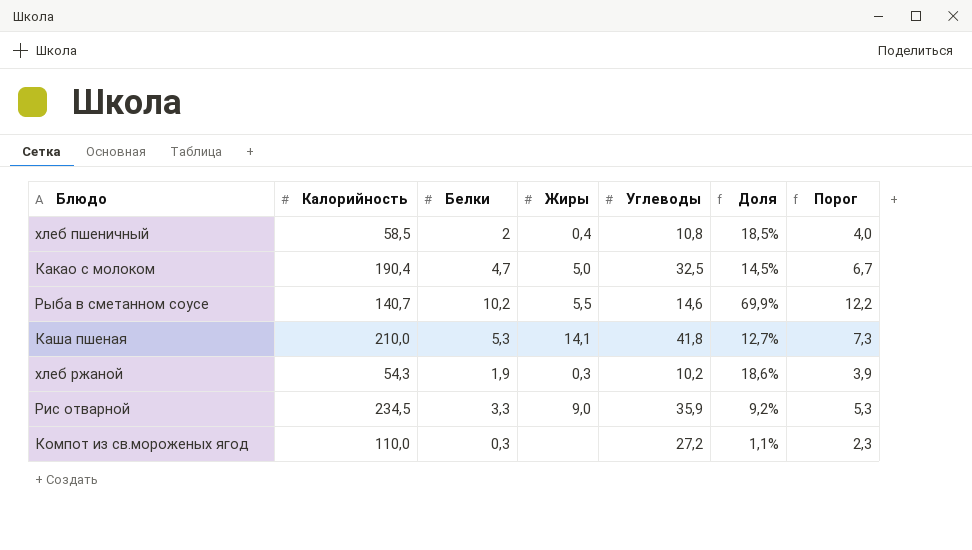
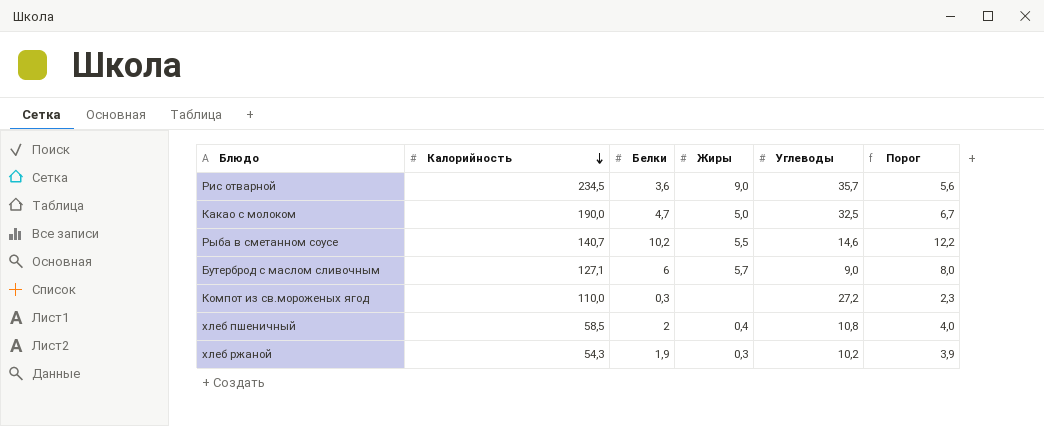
row order: none -> Калорийность descending
column Доля | formula: [Белки] / [Углеводы] -> none
row Каша пшеная: 210,0 | 5,3 | 14,1 | 41,8 | 12,7% | 7,3 -> none
Рис отварной | Белки: 3,3 -> 3,6
Рис отварной | Углеводы: 35,9 -> 35,7
Рис отварной | Порог: 5,3 -> 5,6
Какао с молоком | Калорийность: 190,4 -> 190,0
row Бутерброд с маслом сливочным: none -> 127,1 | 6 | 5,7 | 9,0 | 8,0

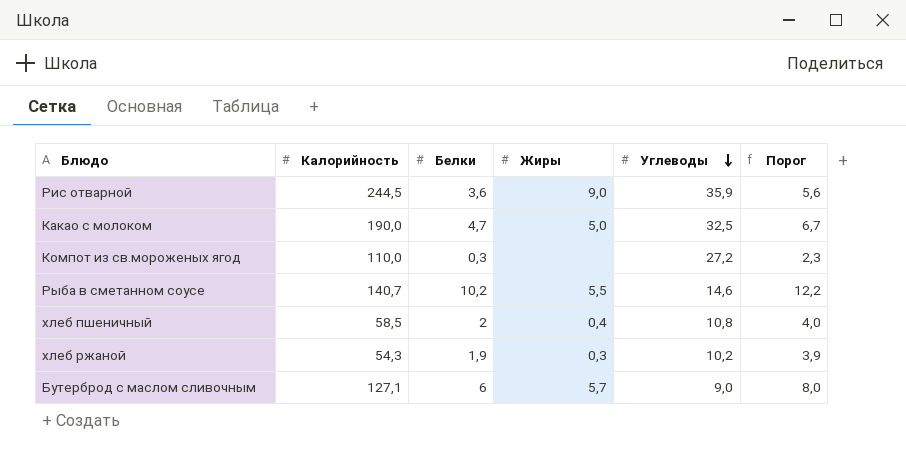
row order: Калорийность descending -> Углеводы descending
Рис отварной | Калорийность: 234,5 -> 244,5
Рис отварной | Углеводы: 35,7 -> 35,9

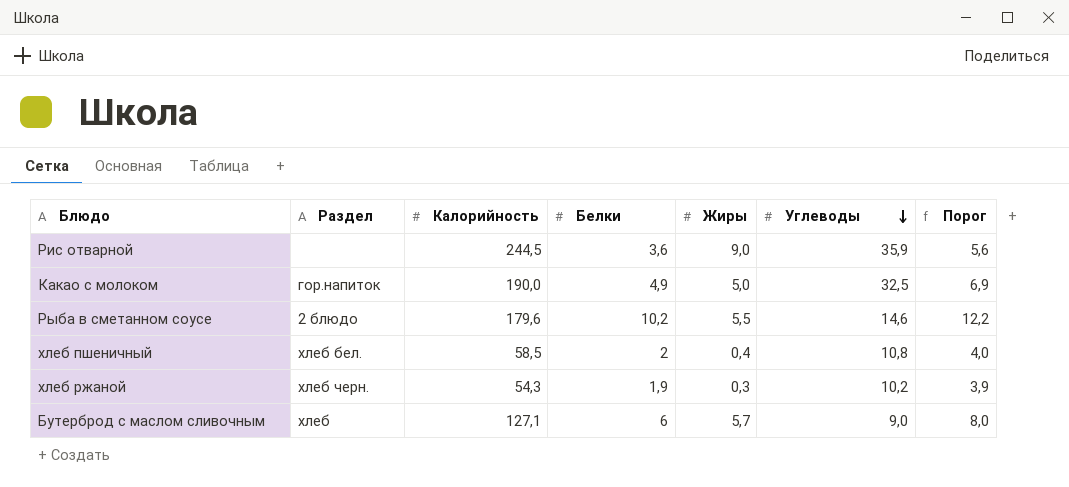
column Раздел | position: none -> 2
row Компот из св.мороженых ягод: 110,0 | 0,3 | none | 27,2 | 2,3 -> none
Какао с молоком | Белки: 4,7 -> 4,9
Какао с молоком | Порог: 6,7 -> 6,9
Рыба в сметанном соусе | Калорийность: 140,7 -> 179,6

